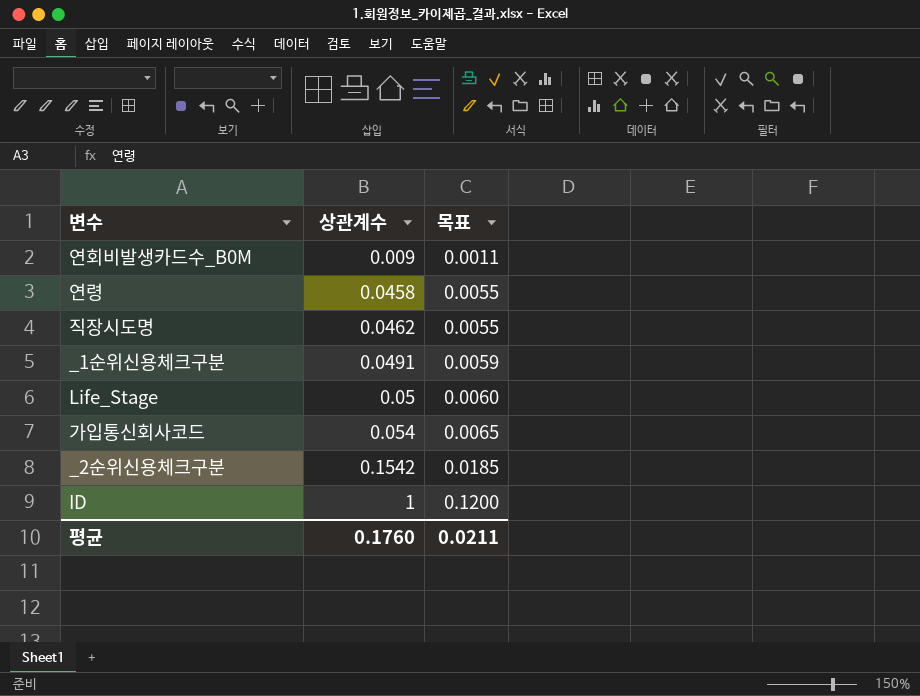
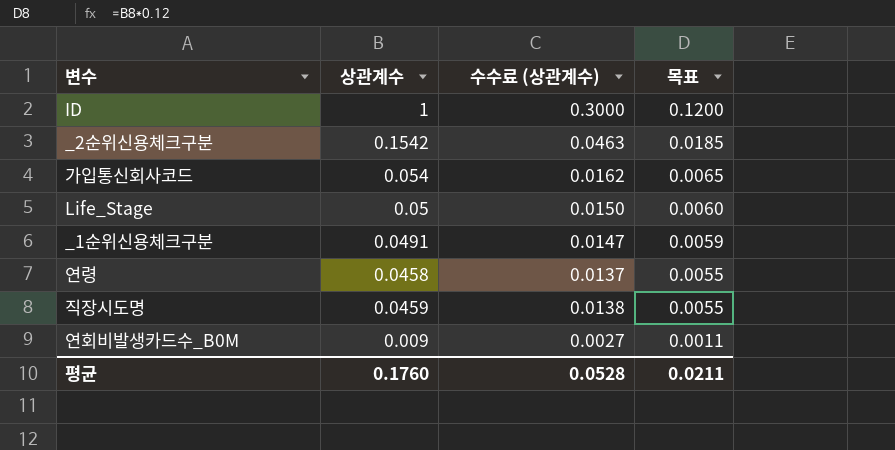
row order: 상관계수 ascending -> 목표 descending
column 수수료 (상관계수) | formula: none -> [상관계수] * 0.3
직장시도명 | 상관계수: 0.0462 -> 0.0459

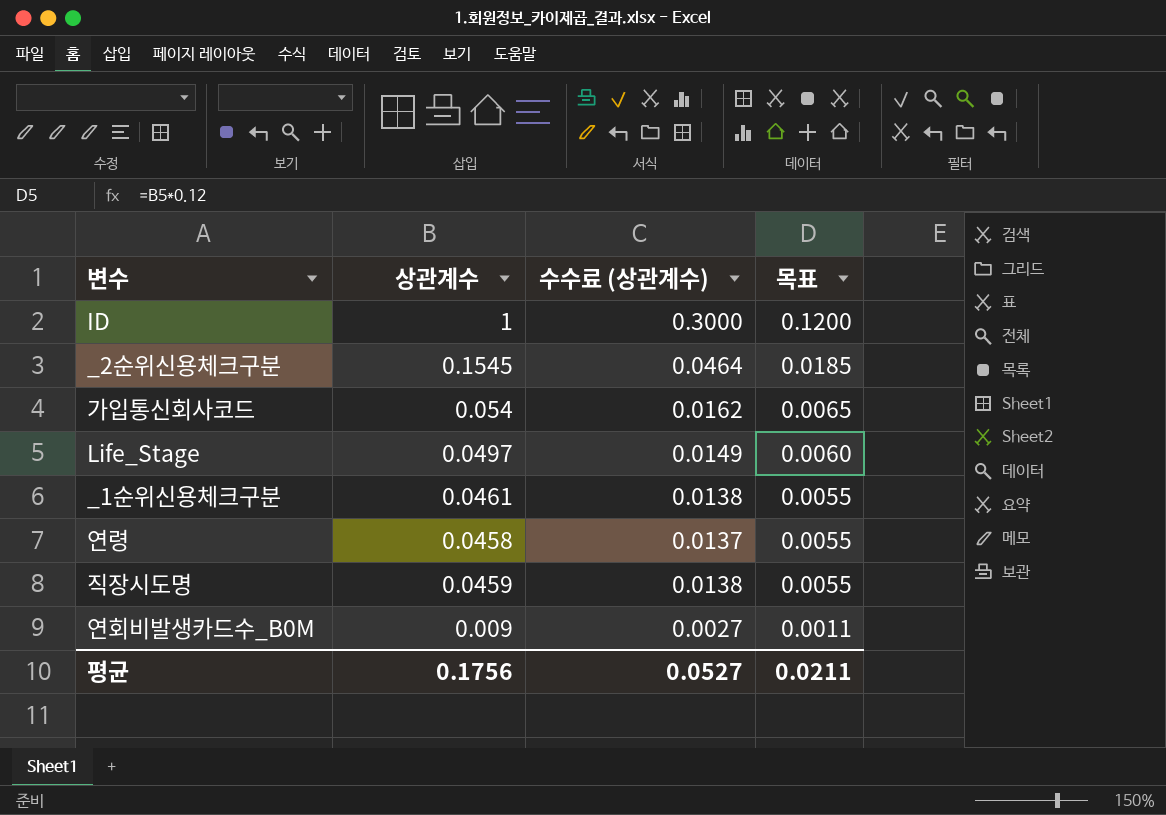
_2순위신용체크구분 | 상관계수: 0.1542 -> 0.1545
_2순위신용체크구분 | 수수료 (상관계수): 0.0463 -> 0.0464
Life_Stage | 상관계수: 0.05 -> 0.0497
Life_Stage | 수수료 (상관계수): 0.0150 -> 0.0149
_1순위신용체크구분 | 상관계수: 0.0491 -> 0.0461
_1순위신용체크구분 | 수수료 (상관계수): 0.0147 -> 0.0138
_1순위신용체크구분 | 목표: 0.0059 -> 0.0055
평균 | 상관계수: 0.1760 -> 0.1756
평균 | 수수료 (상관계수): 0.0528 -> 0.0527

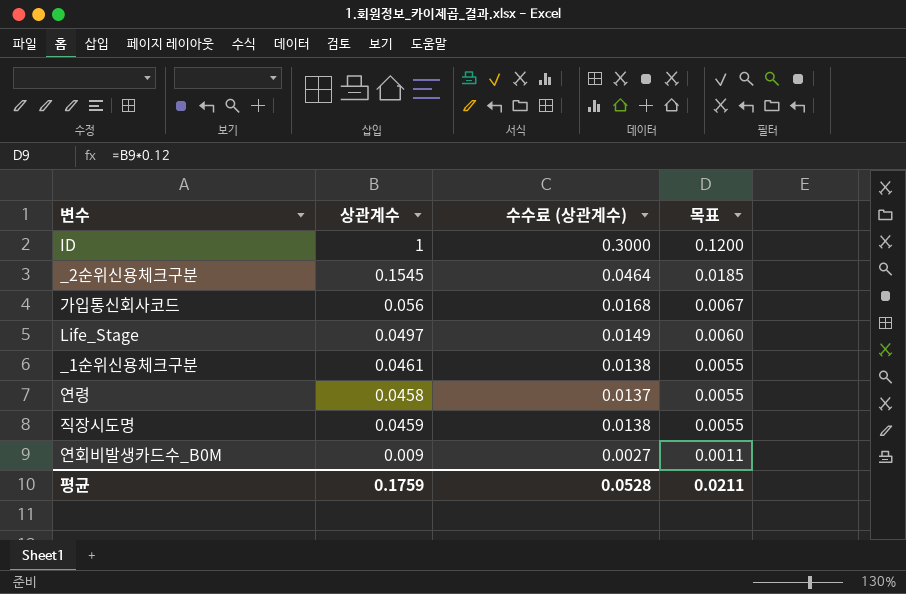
가입통신회사코드 | 상관계수: 0.054 -> 0.056
가입통신회사코드 | 수수료 (상관계수): 0.0162 -> 0.0168
가입통신회사코드 | 목표: 0.0065 -> 0.0067
평균 | 상관계수: 0.1756 -> 0.1759
평균 | 수수료 (상관계수): 0.0527 -> 0.0528

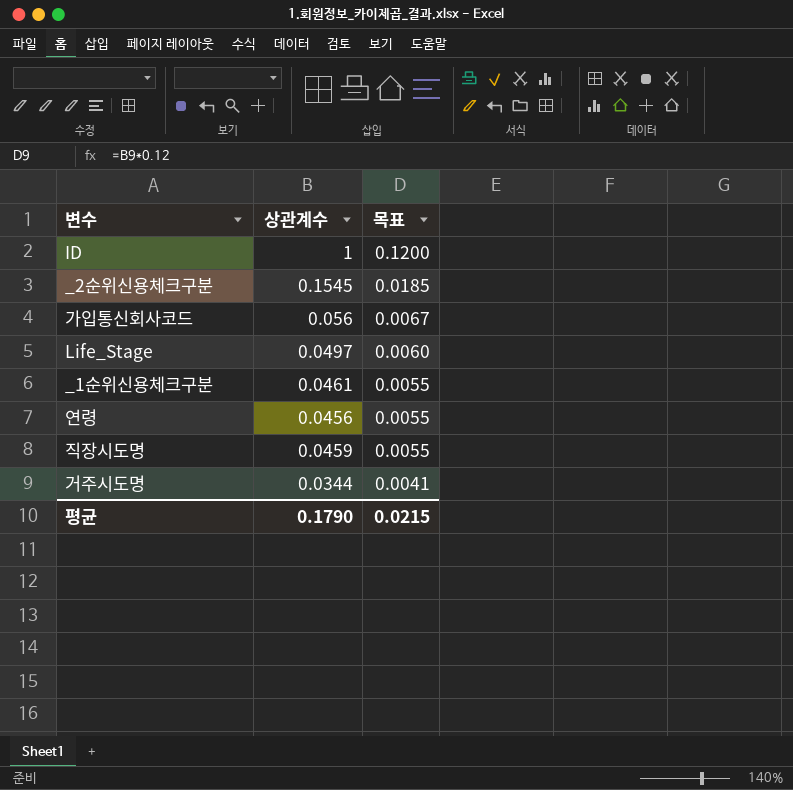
column 수수료 (상관계수) | formula: [상관계수] * 0.3 -> none
row 연회비발생카드수_B0M: 0.009 | 0.0027 | 0.0011 -> none
연령 | 상관계수: 0.0458 -> 0.0456
row 거주시도명: none -> 0.0344 | 0.0041
평균 | 상관계수: 0.1759 -> 0.1790
평균 | 목표: 0.0211 -> 0.0215

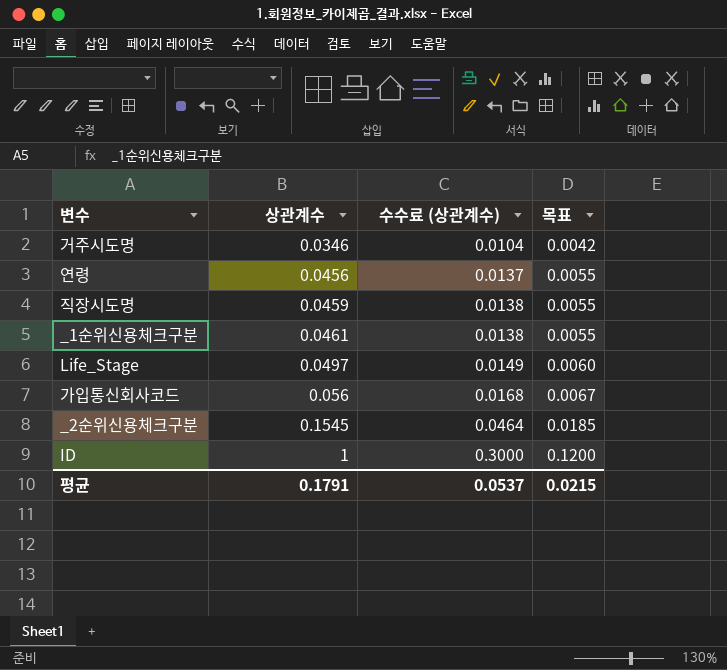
row order: 목표 descending -> 상관계수 ascending
column 수수료 (상관계수) | formula: none -> [상관계수] * 0.3
거주시도명 | 상관계수: 0.0344 -> 0.0346
거주시도명 | 목표: 0.0041 -> 0.0042
평균 | 상관계수: 0.1790 -> 0.1791

